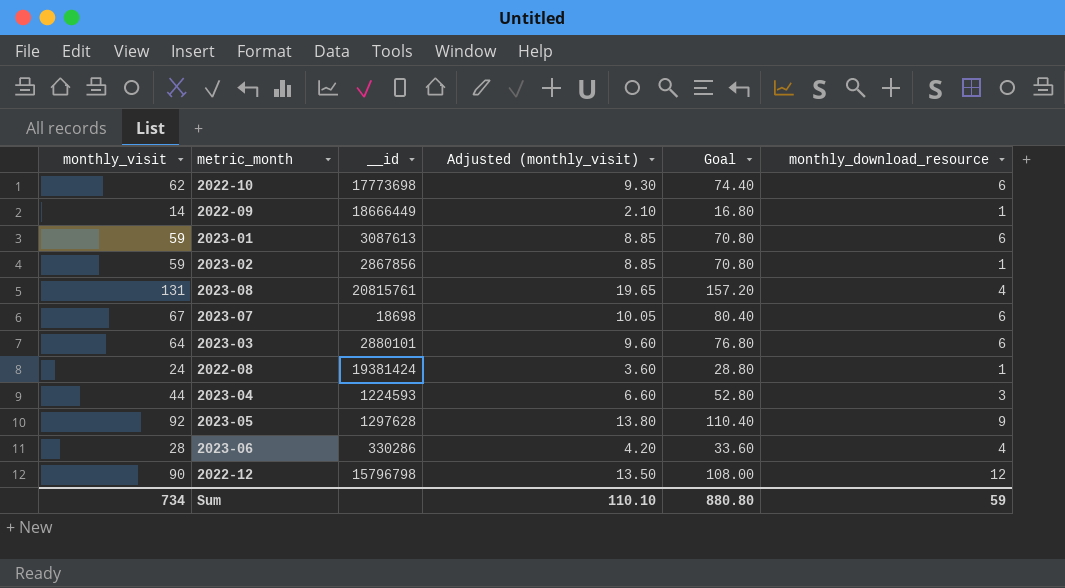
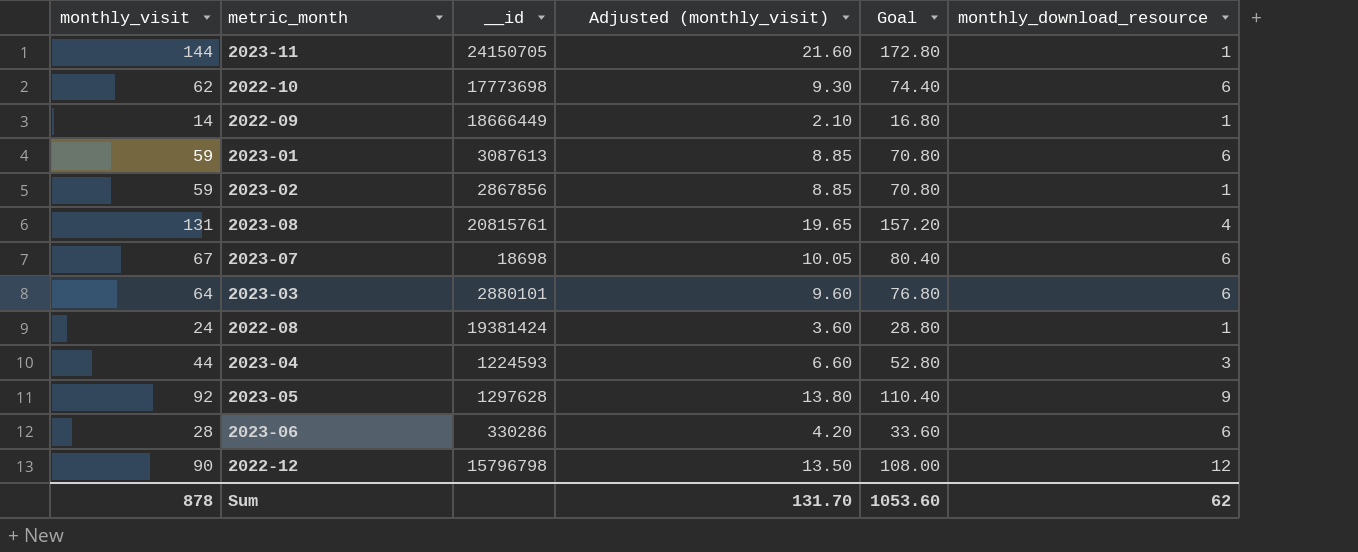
row 2023-11: none -> 144 | 24150705 | 21.60 | 172.80 | 1
2023-06 | monthly_download_resource: 4 -> 6
Sum | monthly_visit: 734 -> 878
Sum | Adjusted (monthly_visit): 110.10 -> 131.70
Sum | Goal: 880.80 -> 1053.60
Sum | monthly_download_resource: 59 -> 62

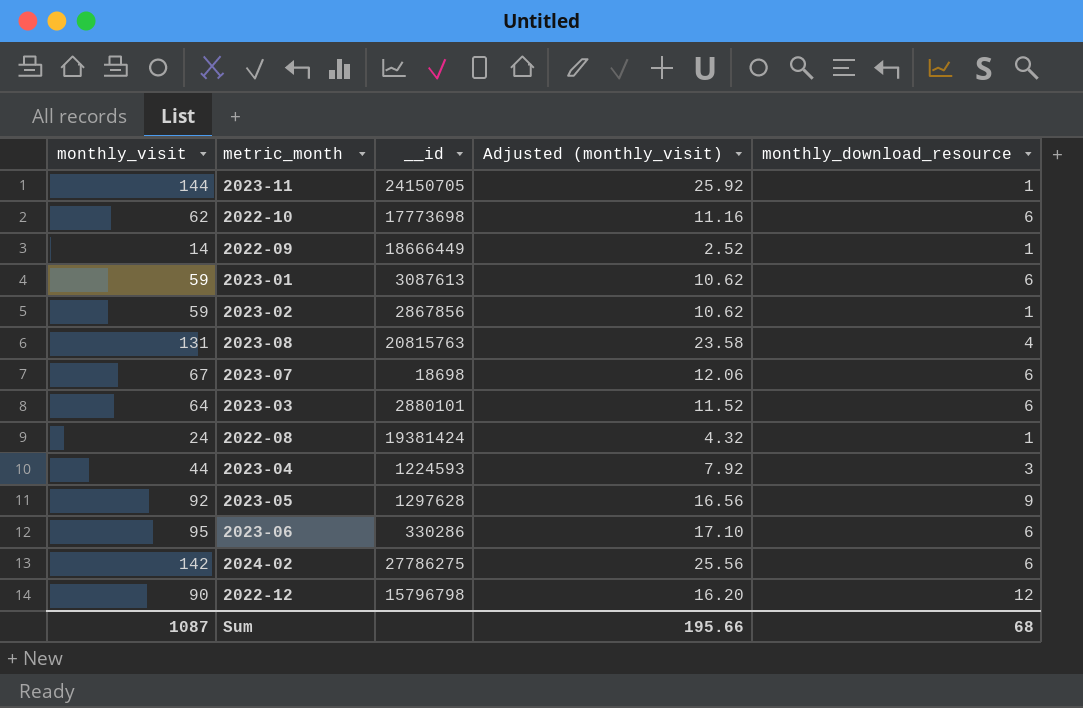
column Goal | formula: [monthly_visit] * 1.2 -> none
column Adjusted (monthly_visit) | formula: [monthly_visit] * 0.15 -> [monthly_visit] * 0.18
2023-08 | __id: 20815761 -> 20815763
2023-06 | monthly_visit: 28 -> 95
row 2024-02: none -> 142 | 27786275 | 25.56 | 6
Sum | monthly_visit: 878 -> 1087
Sum | Adjusted (monthly_visit): 131.70 -> 195.66
Sum | monthly_download_resource: 62 -> 68

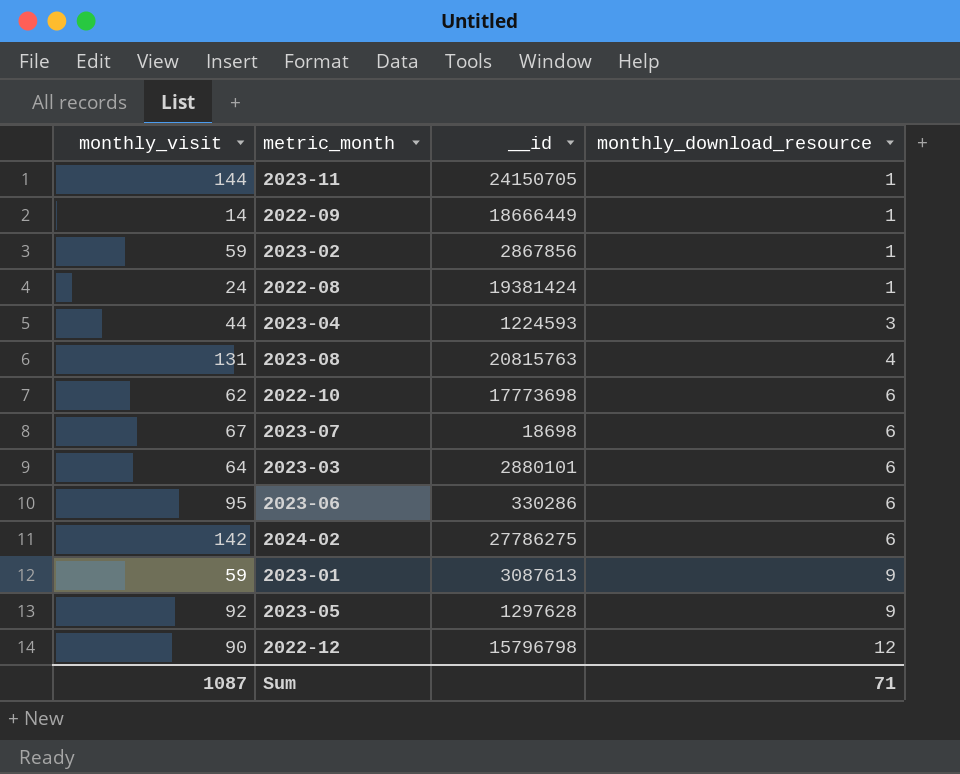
row order: none -> monthly_download_resource ascending
column Adjusted (monthly_visit) | formula: [monthly_visit] * 0.18 -> none
2023-01 | monthly_download_resource: 6 -> 9
Sum | monthly_download_resource: 68 -> 71

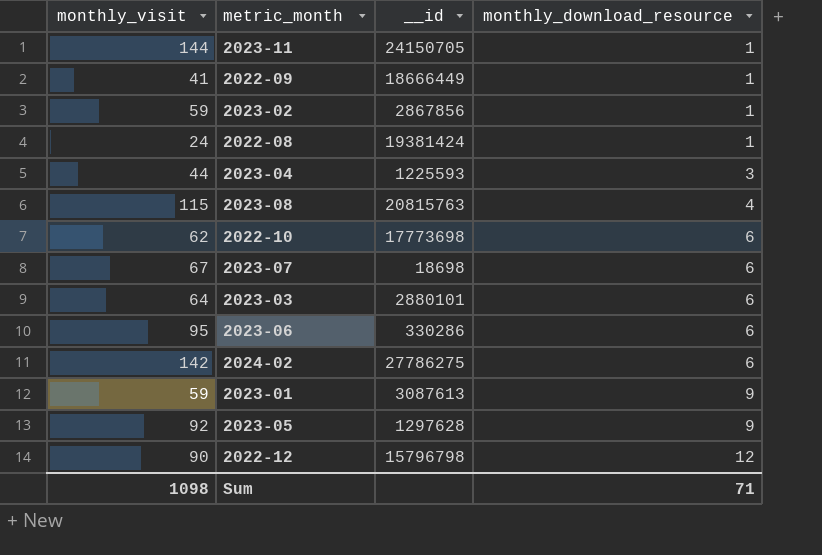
2022-09 | monthly_visit: 14 -> 41
2023-04 | __id: 1224593 -> 1225593
2023-08 | monthly_visit: 131 -> 115
Sum | monthly_visit: 1087 -> 1098

